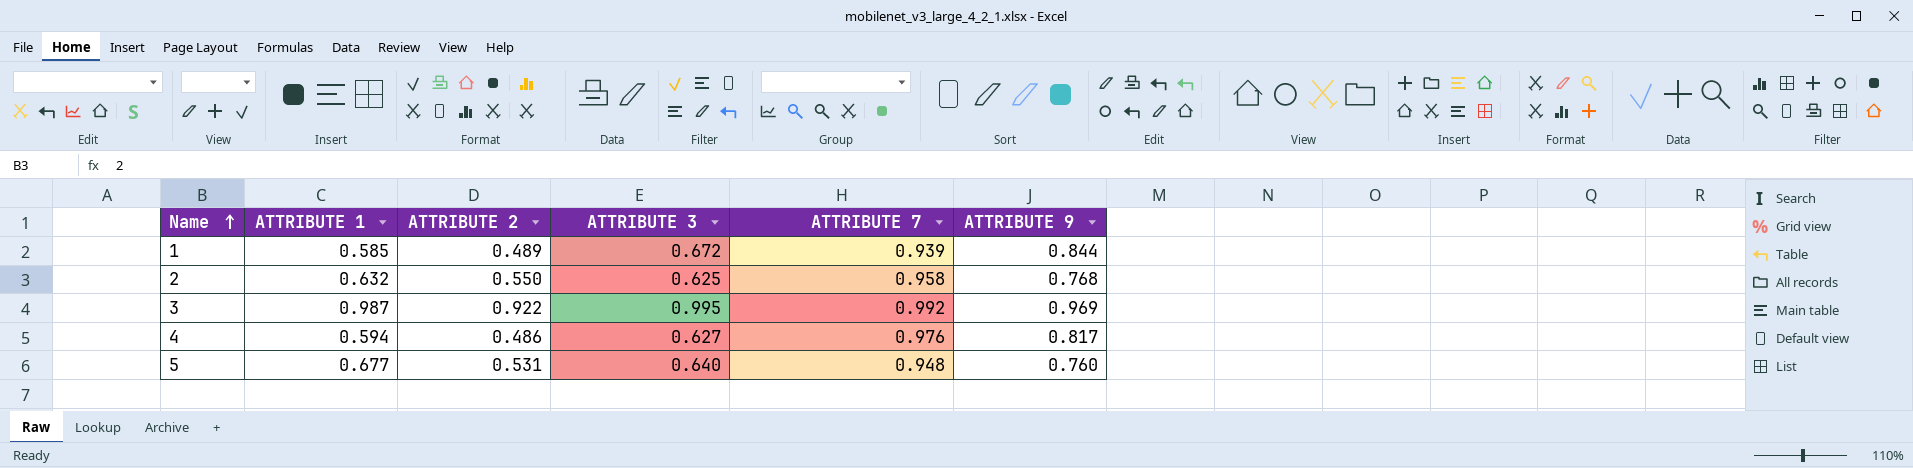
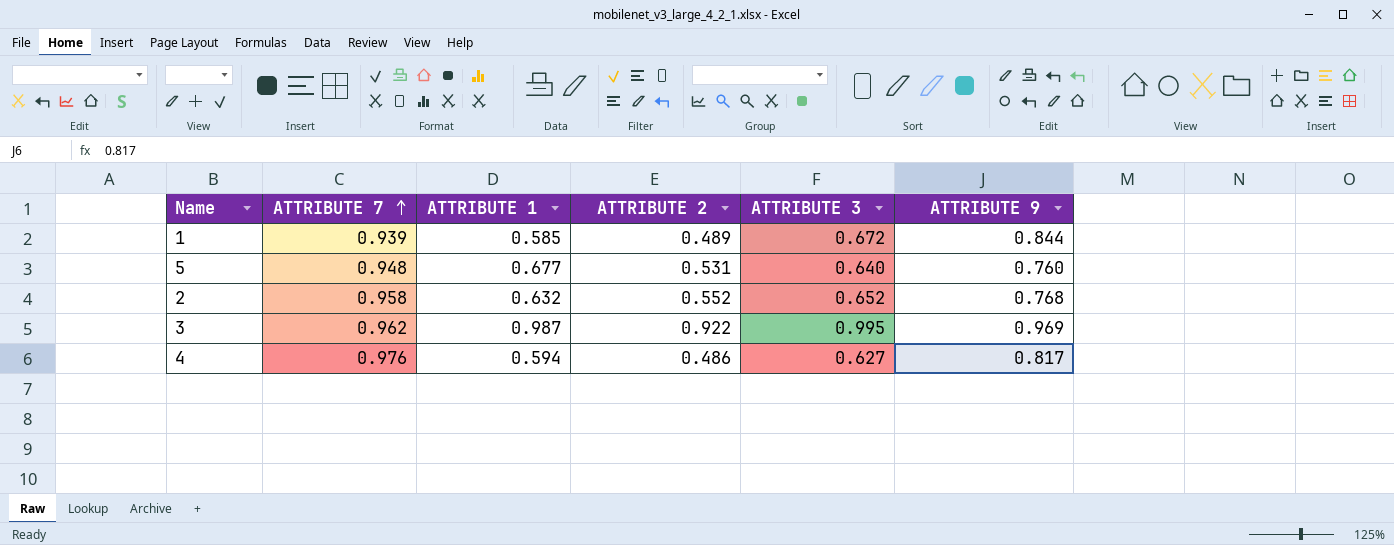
row order: Name ascending -> ATTRIBUTE 7 ascending
column ATTRIBUTE 7 | position: 5 -> 2
2 | ATTRIBUTE 2: 0.550 -> 0.552
2 | ATTRIBUTE 3: 0.625 -> 0.652
3 | ATTRIBUTE 7: 0.992 -> 0.962

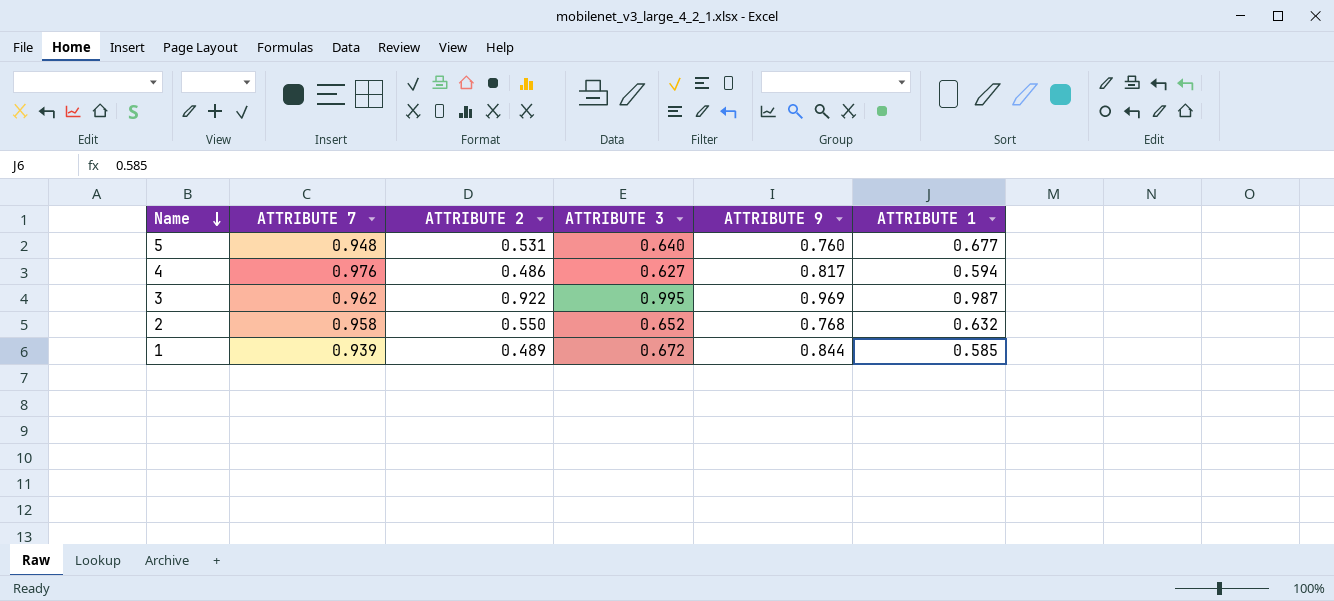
row order: ATTRIBUTE 7 ascending -> Name descending
column ATTRIBUTE 1 | position: 3 -> 6
2 | ATTRIBUTE 2: 0.552 -> 0.550

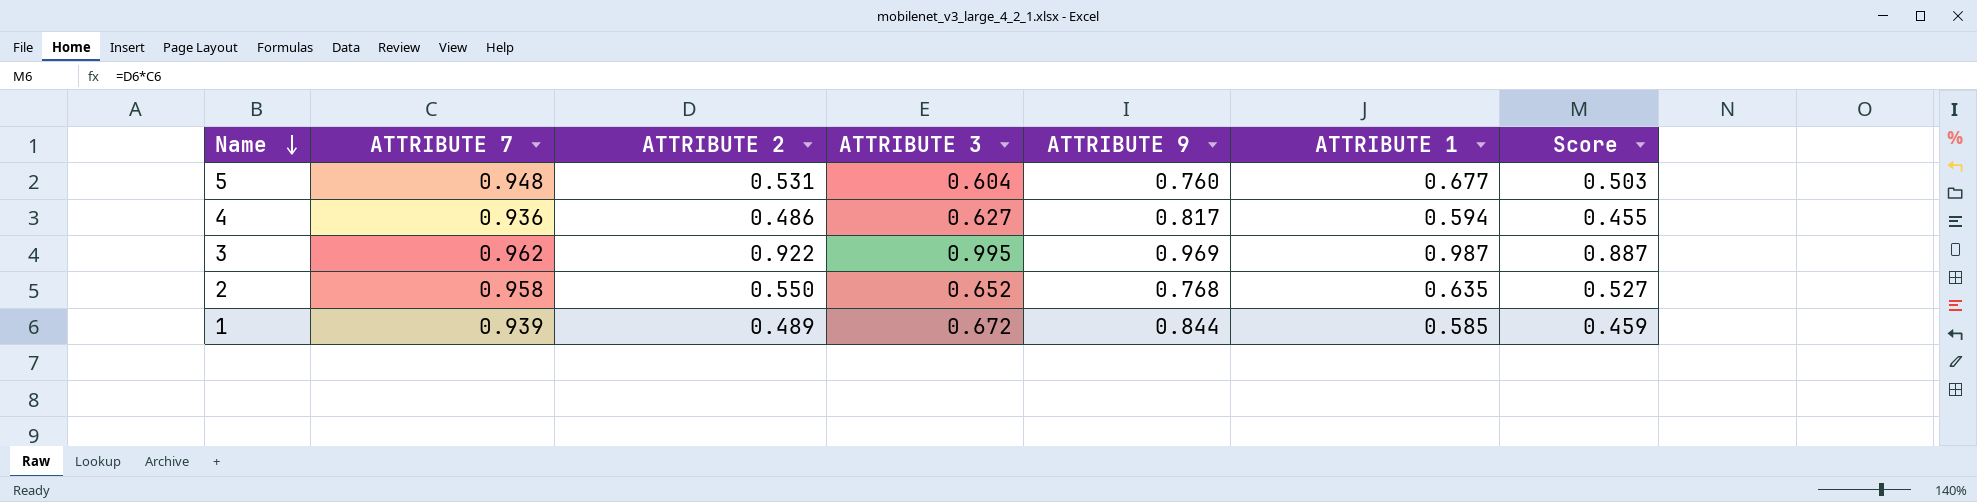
column Score | formula: none -> [ATTRIBUTE 7] * [ATTRIBUTE 2]
5 | ATTRIBUTE 3: 0.640 -> 0.604
4 | ATTRIBUTE 7: 0.976 -> 0.936
2 | ATTRIBUTE 1: 0.632 -> 0.635

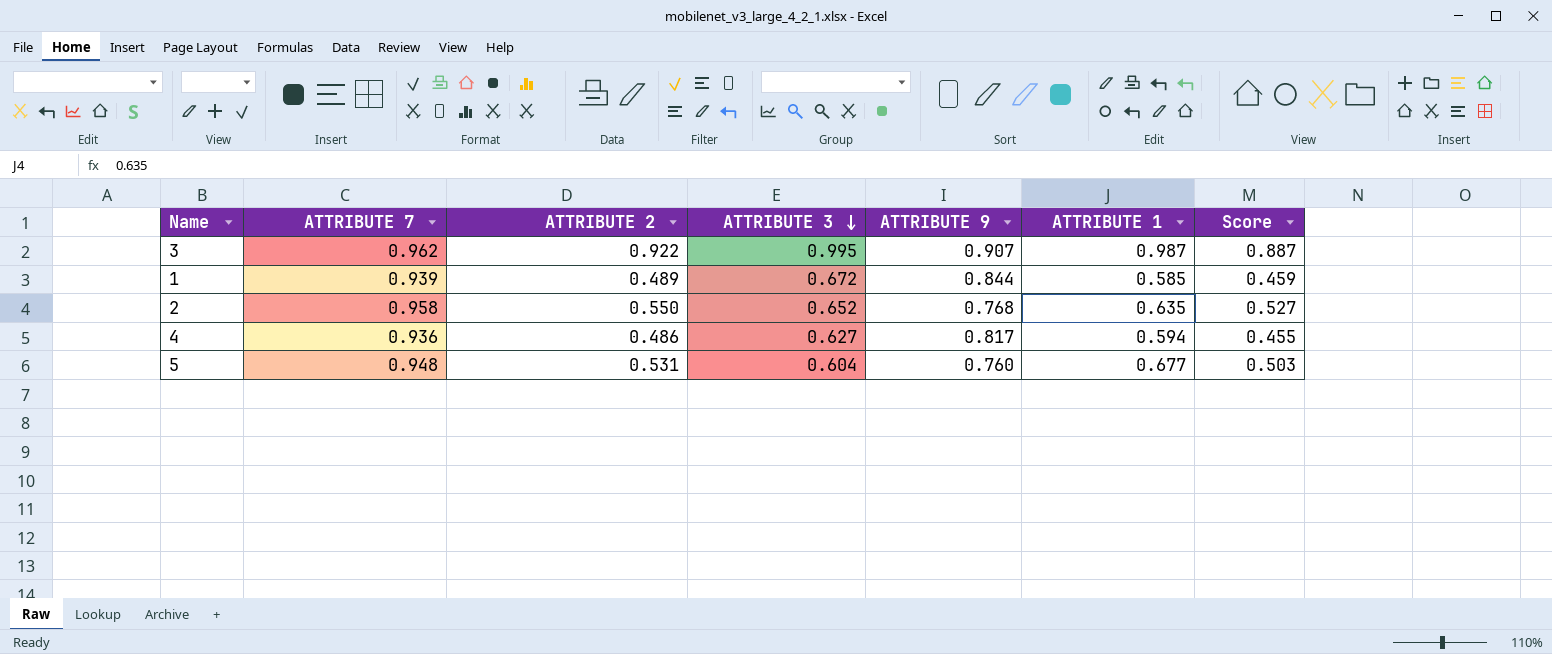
row order: Name descending -> ATTRIBUTE 3 descending
3 | ATTRIBUTE 9: 0.969 -> 0.907

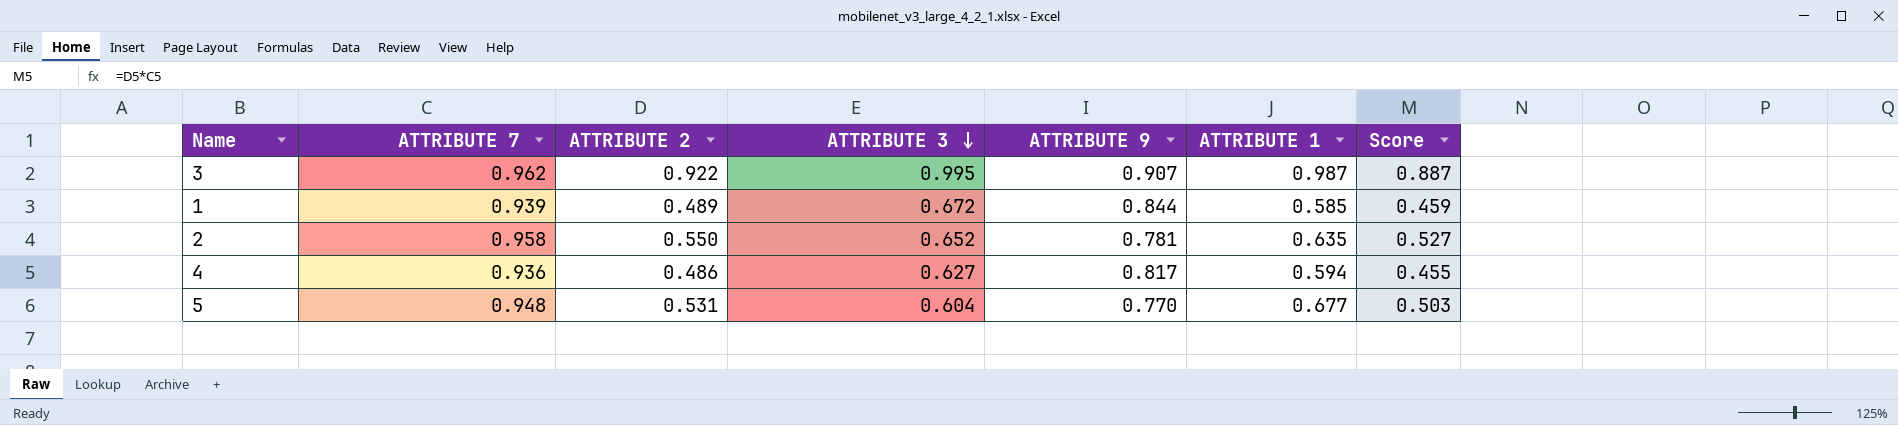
2 | ATTRIBUTE 9: 0.768 -> 0.781
5 | ATTRIBUTE 9: 0.760 -> 0.770

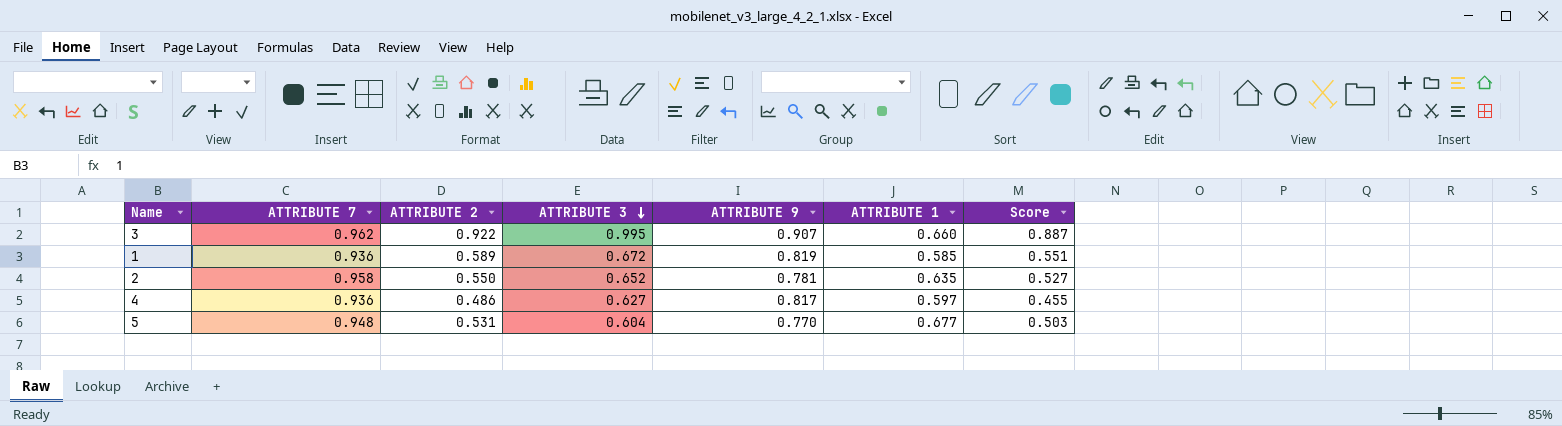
3 | ATTRIBUTE 1: 0.987 -> 0.660
1 | ATTRIBUTE 7: 0.939 -> 0.936
1 | ATTRIBUTE 2: 0.489 -> 0.589
1 | ATTRIBUTE 9: 0.844 -> 0.819
1 | Score: 0.459 -> 0.551
4 | ATTRIBUTE 1: 0.594 -> 0.597

